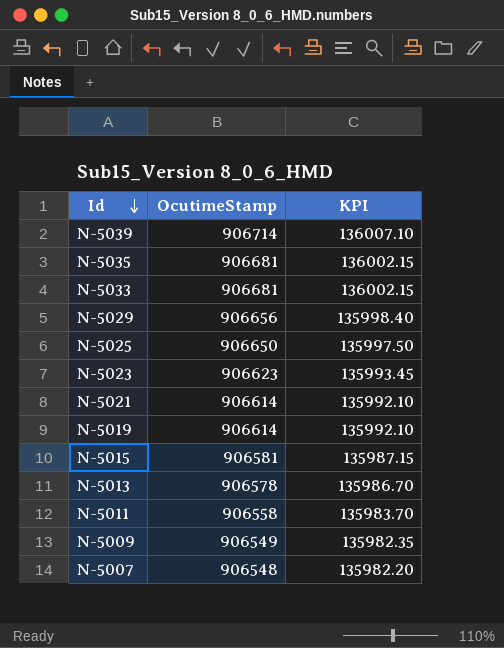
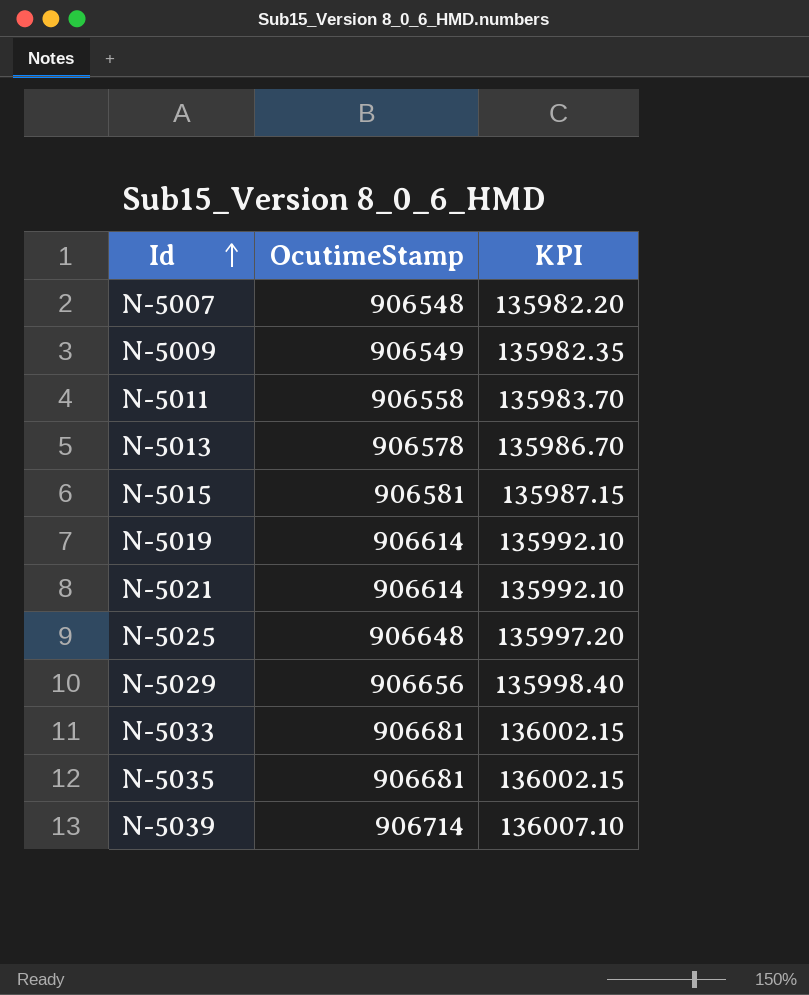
row order: Id descending -> Id ascending
row N-5023: 906623 | 135993.45 -> none
N-5025 | OcutimeStamp: 906650 -> 906648
N-5025 | KPI: 135997.50 -> 135997.20

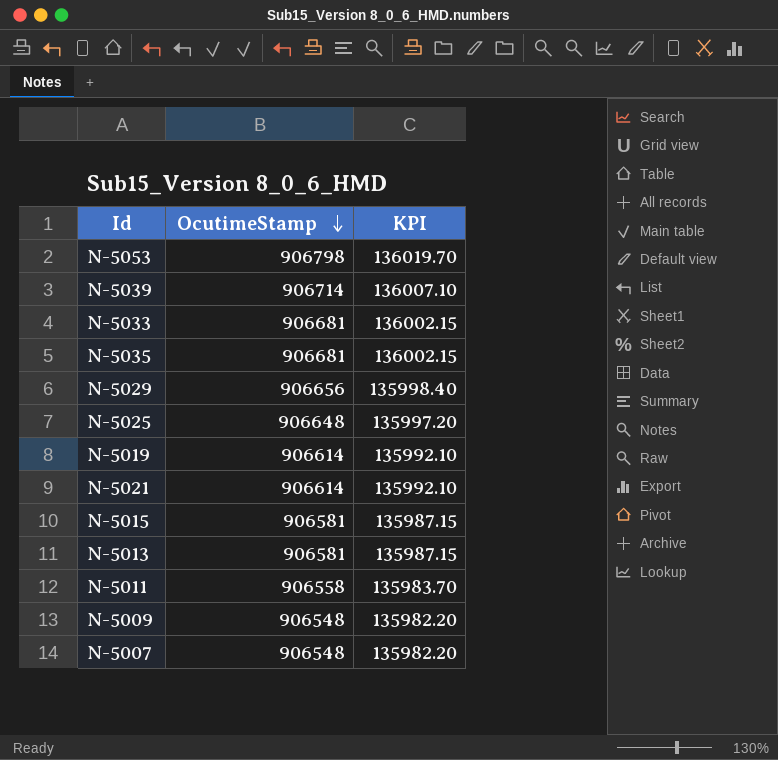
row order: Id ascending -> OcutimeStamp descending
row N-5053: none -> 906798 | 136019.70
N-5013 | OcutimeStamp: 906578 -> 906581
N-5013 | KPI: 135986.70 -> 135987.15
N-5009 | OcutimeStamp: 906549 -> 906548
N-5009 | KPI: 135982.35 -> 135982.20

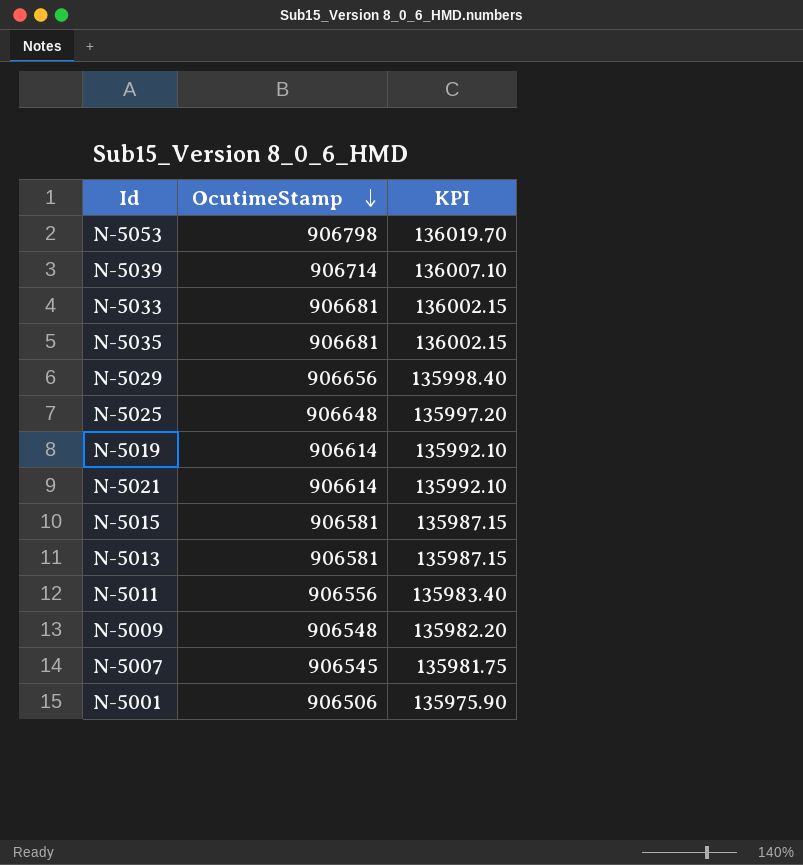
N-5011 | OcutimeStamp: 906558 -> 906556
N-5011 | KPI: 135983.70 -> 135983.40
N-5007 | OcutimeStamp: 906548 -> 906545
N-5007 | KPI: 135982.20 -> 135981.75
row N-5001: none -> 906506 | 135975.90

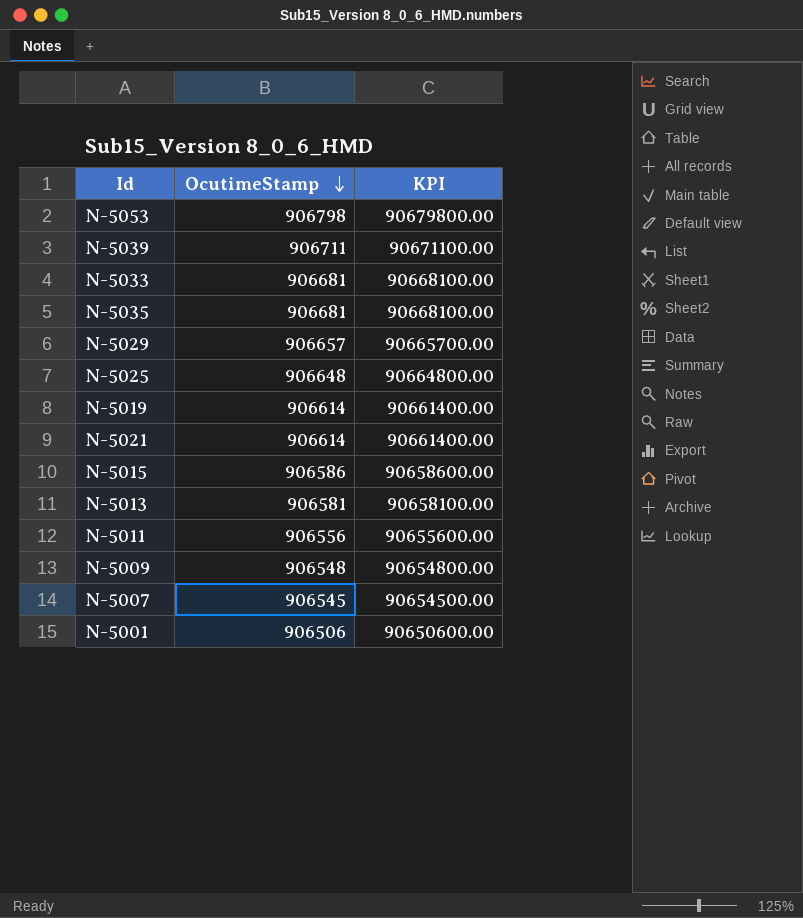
column KPI | formula: [OcutimeStamp] * 0.15 -> [OcutimeStamp] * 100
N-5039 | OcutimeStamp: 906714 -> 906711
N-5029 | OcutimeStamp: 906656 -> 906657
N-5015 | OcutimeStamp: 906581 -> 906586

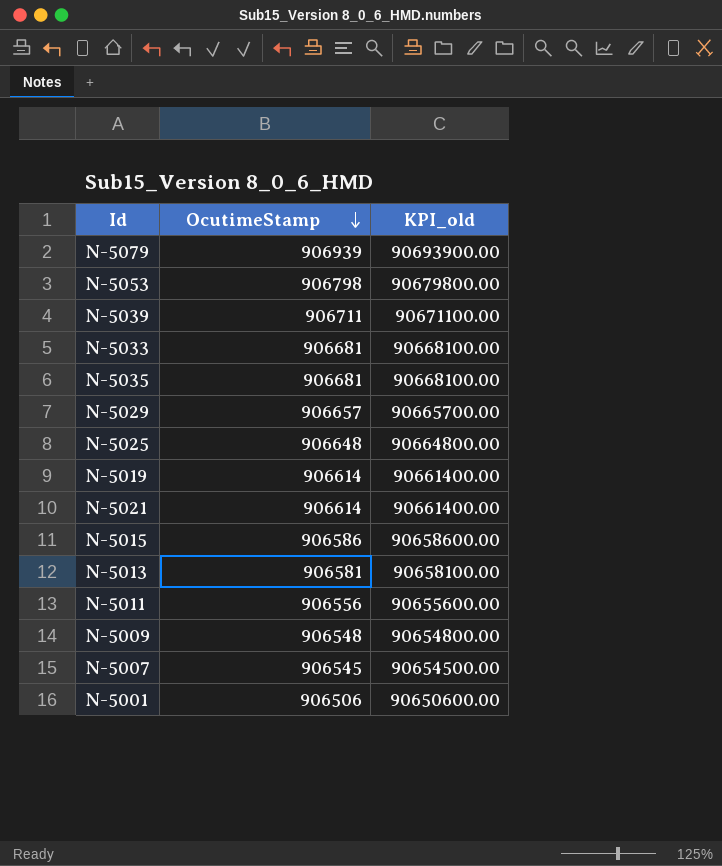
column name: KPI -> KPI_old
row N-5079: none -> 906939 | 90693900.00

